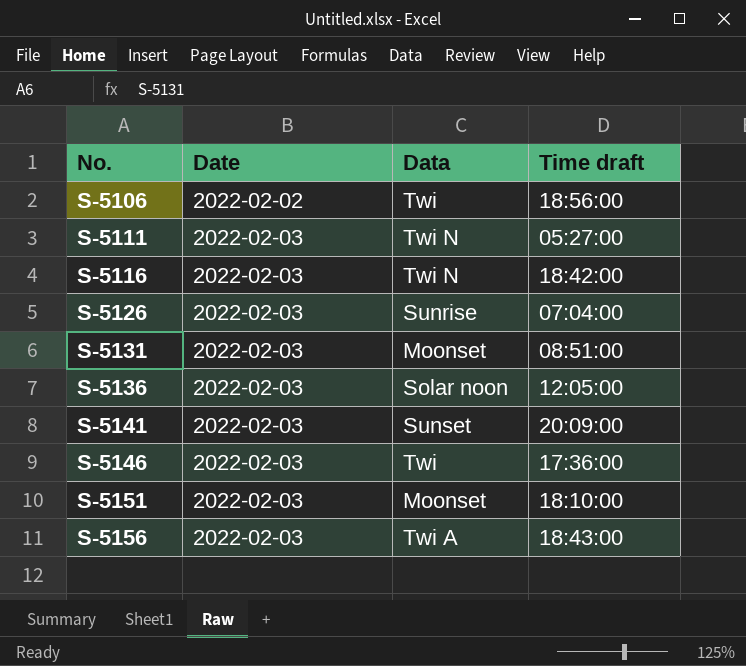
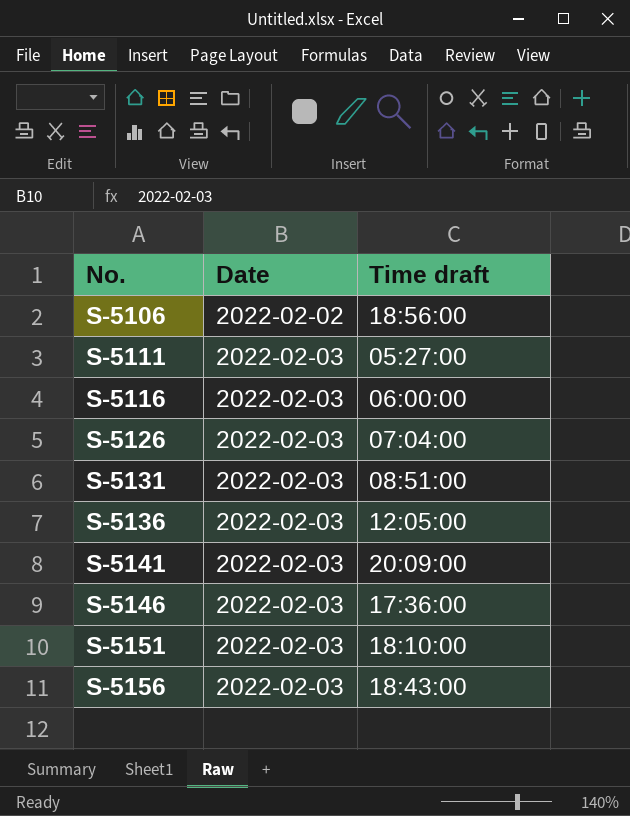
column Data | position: 3 -> none
S-5116 | Time draft: 18:42:00 -> 06:00:00

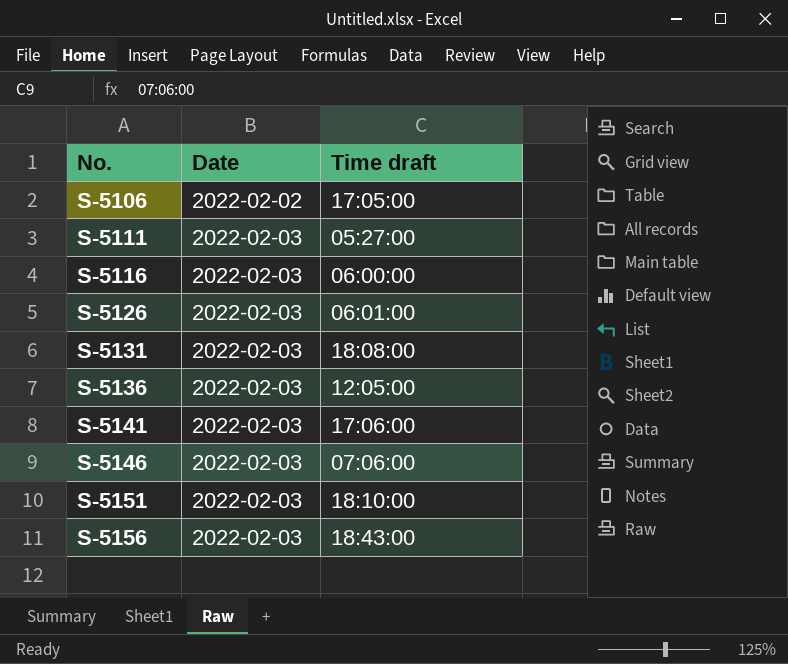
S-5106 | Time draft: 18:56:00 -> 17:05:00
S-5126 | Time draft: 07:04:00 -> 06:01:00
S-5131 | Time draft: 08:51:00 -> 18:08:00
S-5141 | Time draft: 20:09:00 -> 17:06:00
S-5146 | Time draft: 17:36:00 -> 07:06:00

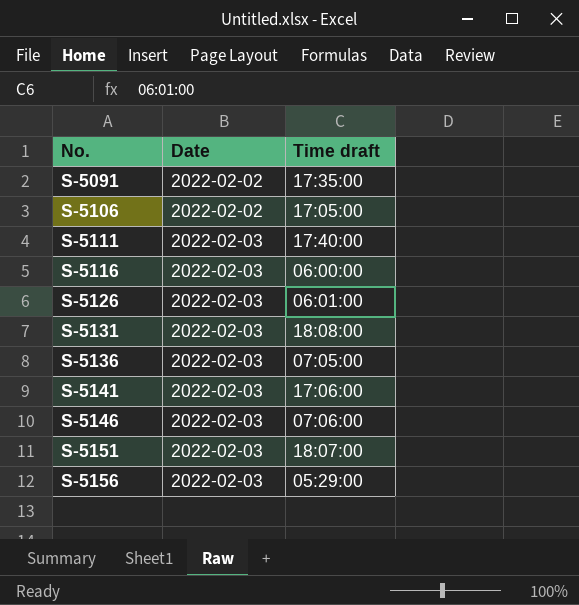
row S-5091: none -> 2022-02-02 | 17:35:00
S-5111 | Time draft: 05:27:00 -> 17:40:00
S-5136 | Time draft: 12:05:00 -> 07:05:00
S-5151 | Time draft: 18:10:00 -> 18:07:00
S-5156 | Time draft: 18:43:00 -> 05:29:00

